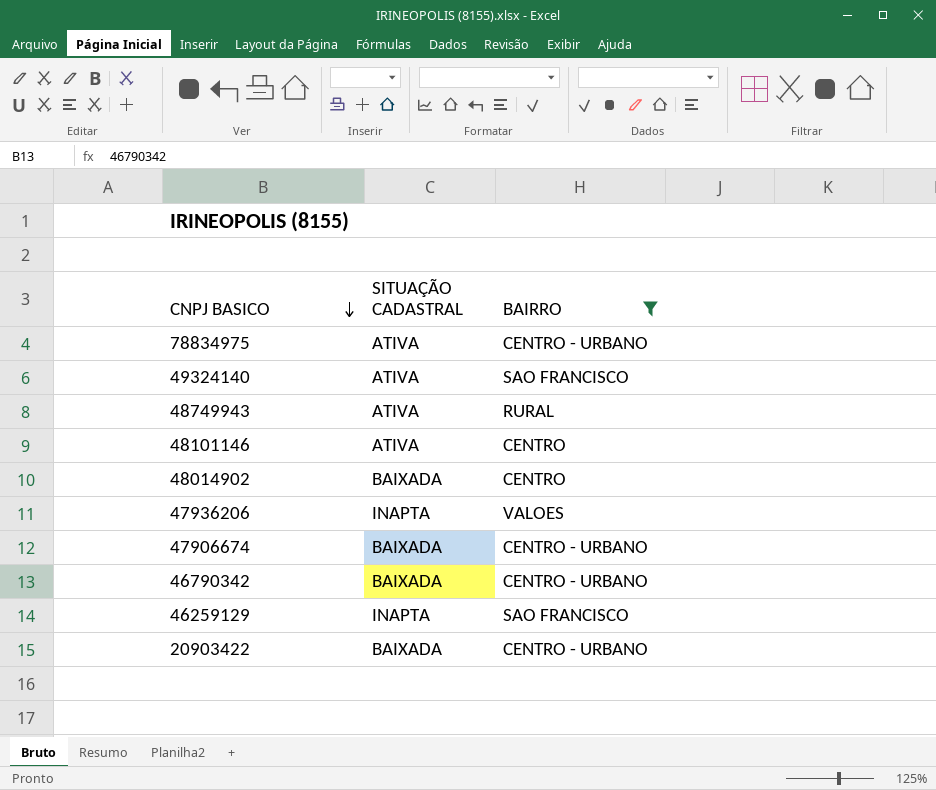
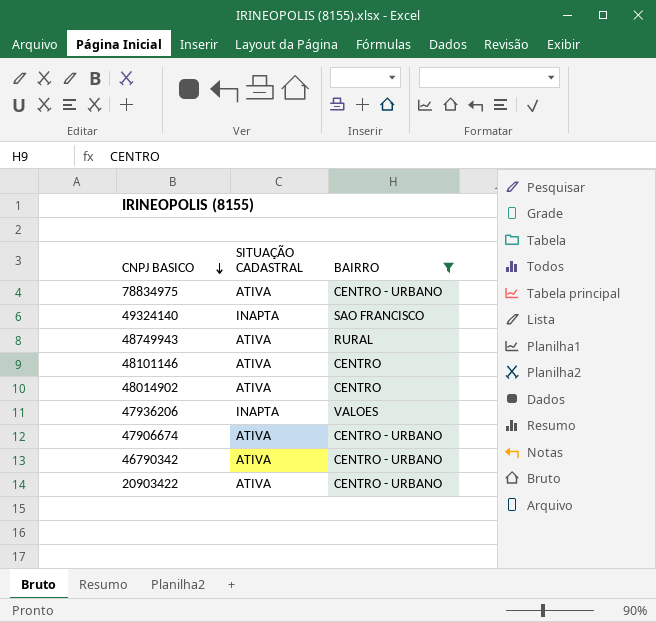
row 46259129: INAPTA | SAO FRANCISCO -> none
49324140 | SITUAÇÃO CADASTRAL: ATIVA -> INAPTA
48014902 | SITUAÇÃO CADASTRAL: BAIXADA -> ATIVA
47906674 | SITUAÇÃO CADASTRAL: BAIXADA -> ATIVA
46790342 | SITUAÇÃO CADASTRAL: BAIXADA -> ATIVA
20903422 | SITUAÇÃO CADASTRAL: BAIXADA -> ATIVA

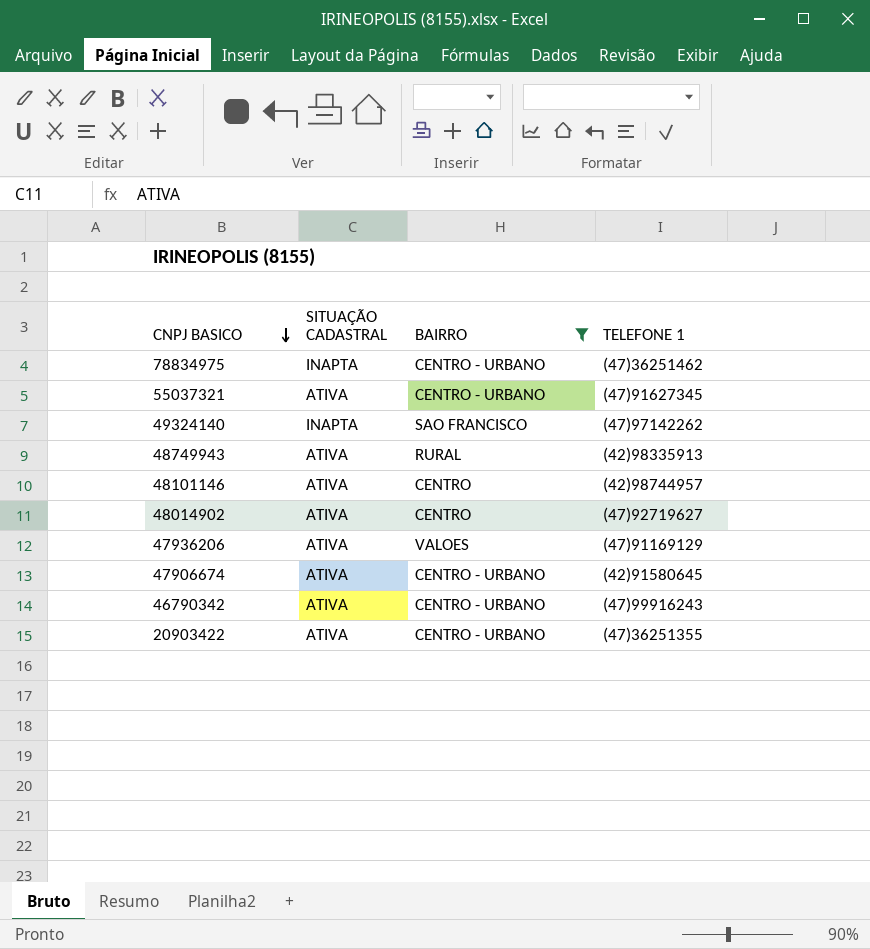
column TELEFONE 1 | position: none -> 4
78834975 | SITUAÇÃO CADASTRAL: ATIVA -> INAPTA
row 55037321: none -> ATIVA | CENTRO - URBANO | (47)91627345
47936206 | SITUAÇÃO CADASTRAL: INAPTA -> ATIVA

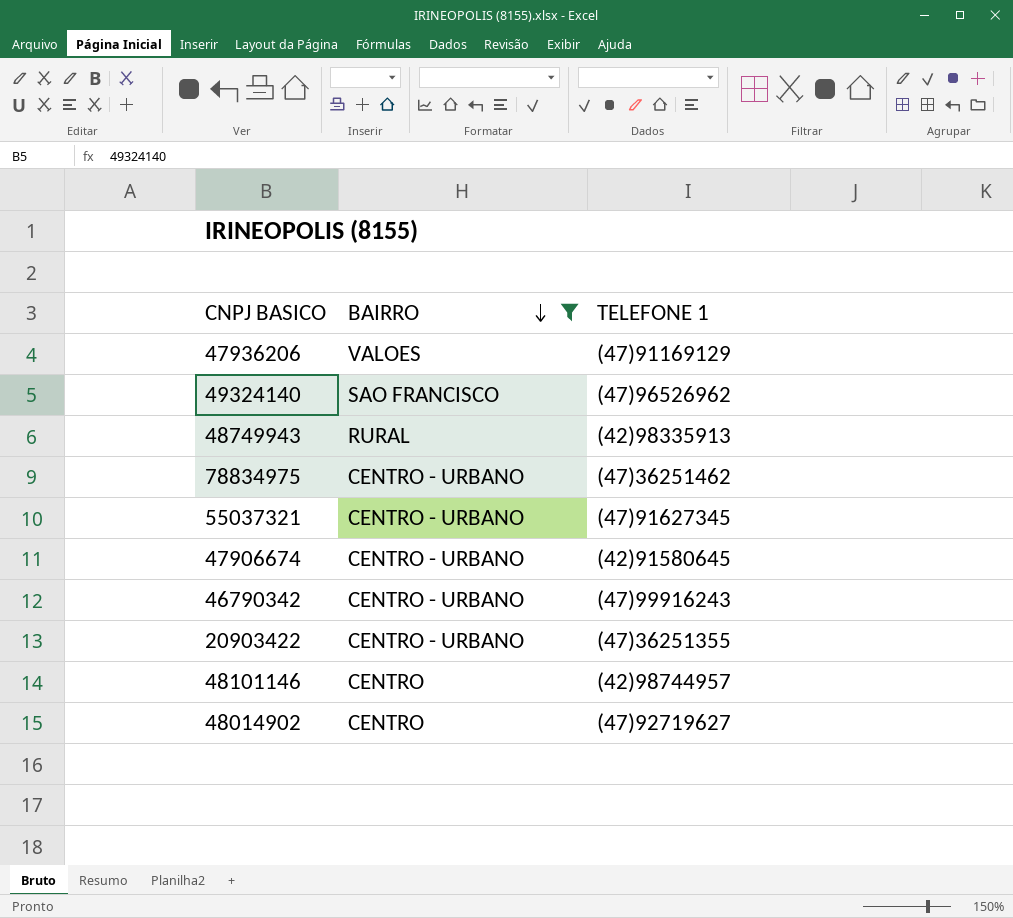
row order: CNPJ BASICO descending -> BAIRRO descending
column SITUAÇÃO CADASTRAL | position: 2 -> none
49324140 | TELEFONE 1: (47)97142262 -> (47)96526962

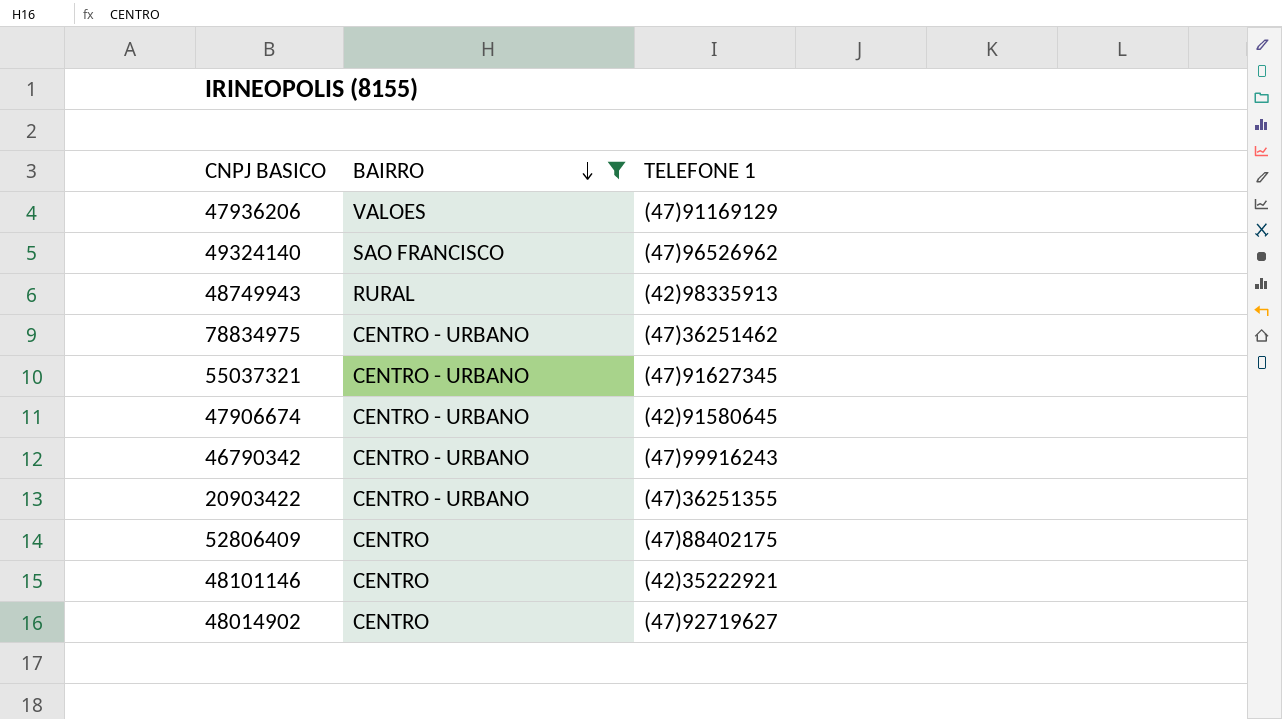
row 52806409: none -> CENTRO | (47)88402175
48101146 | TELEFONE 1: (42)98744957 -> (42)35222921

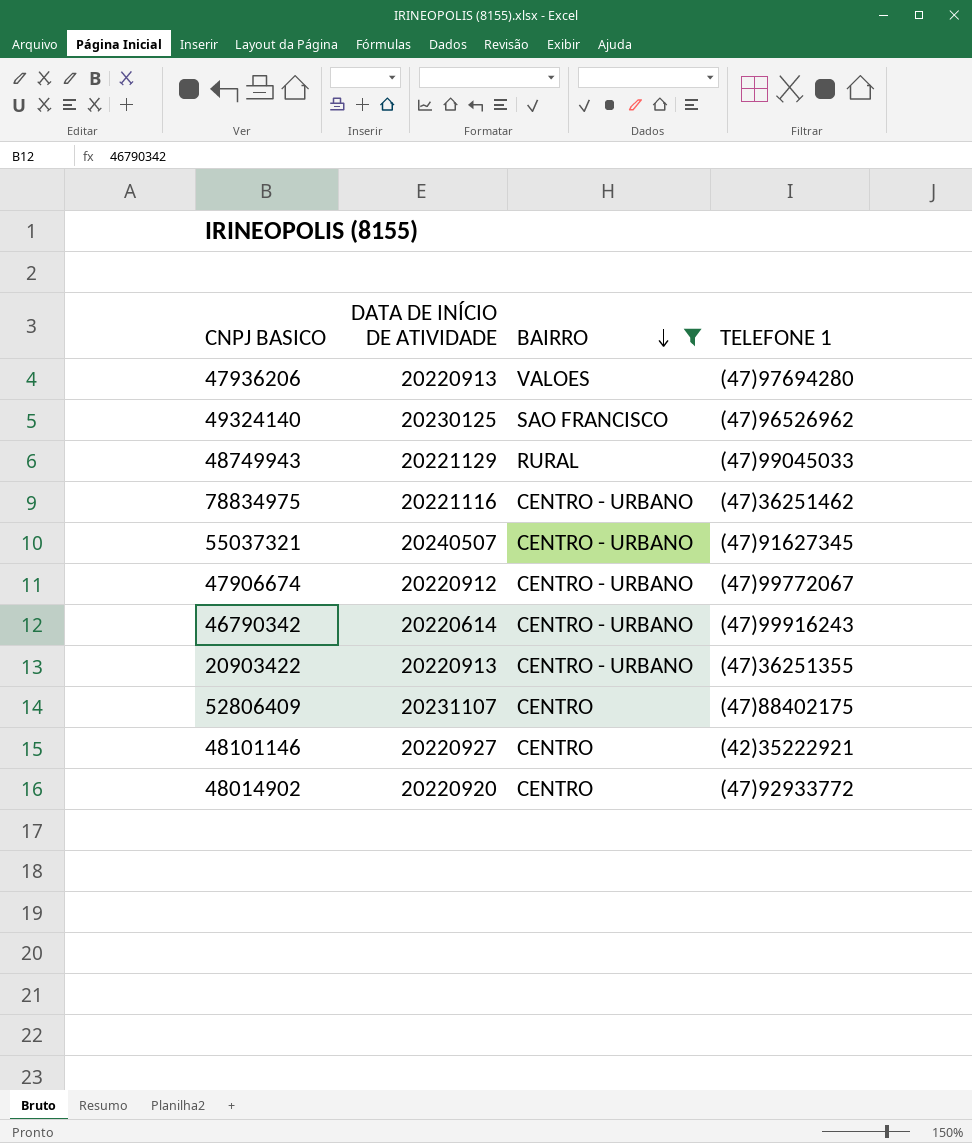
column DATA DE INÍCIO DE ATIVIDADE | position: none -> 2
47936206 | TELEFONE 1: (47)91169129 -> (47)97694280
48749943 | TELEFONE 1: (42)98335913 -> (47)99045033
47906674 | TELEFONE 1: (42)91580645 -> (47)99772067
48014902 | TELEFONE 1: (47)92719627 -> (47)92933772

